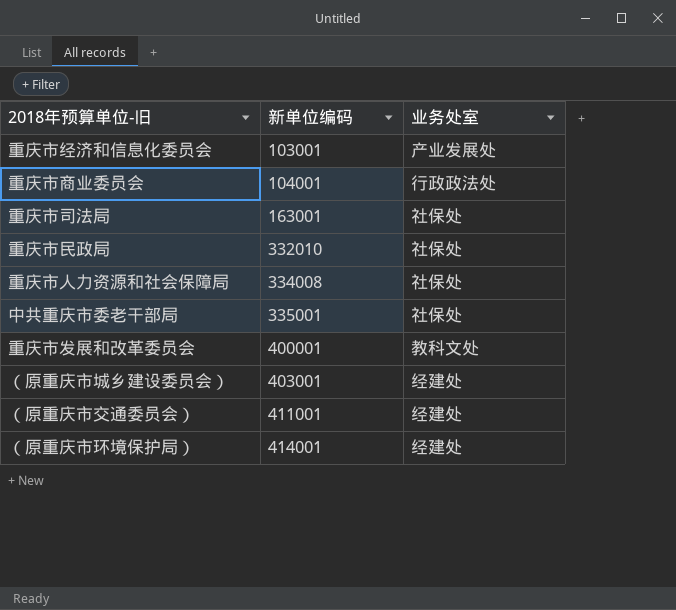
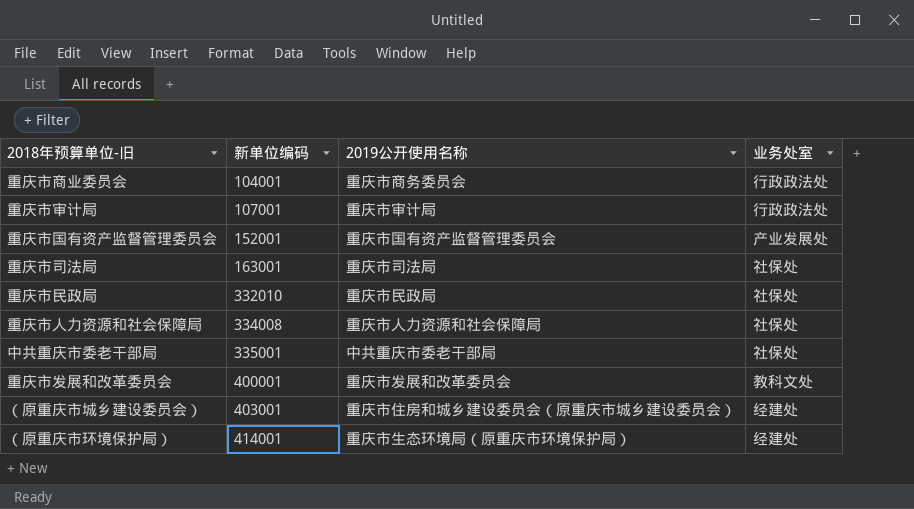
column 2019公开使用名称 | position: none -> 3
row 重庆市经济和信息化委员会: 103001 | 产业发展处 -> none
row （原重庆市交通委员会）: 411001 | 经建处 -> none
row 重庆市审计局: none -> 107001 | 重庆市审计局 | 行政政法处
row 重庆市国有资产监督管理委员会: none -> 152001 | 重庆市国有资产监督管理委员会 | 产业发展处

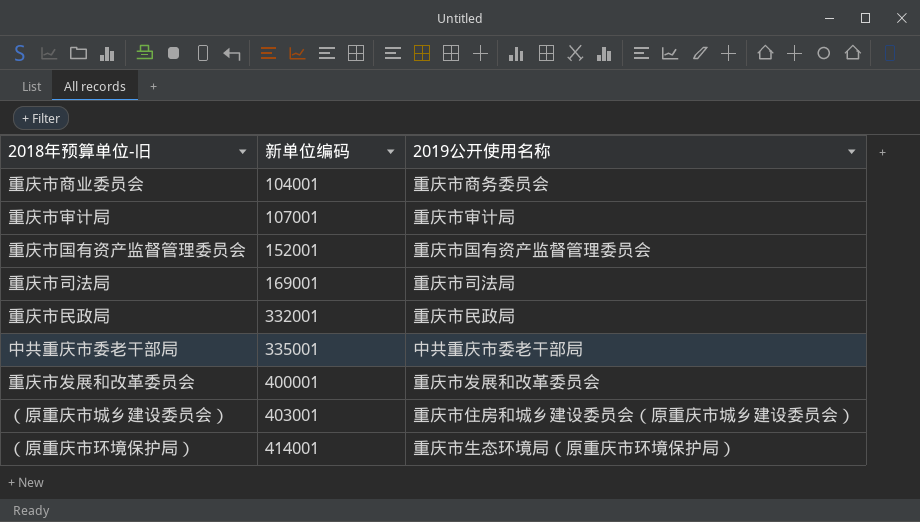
column 业务处室 | position: 4 -> none
row 重庆市人力资源和社会保障局: 334008 | 重庆市人力资源和社会保障局 | 社保处 -> none
重庆市司法局 | 新单位编码: 163001 -> 169001
重庆市民政局 | 新单位编码: 332010 -> 332001

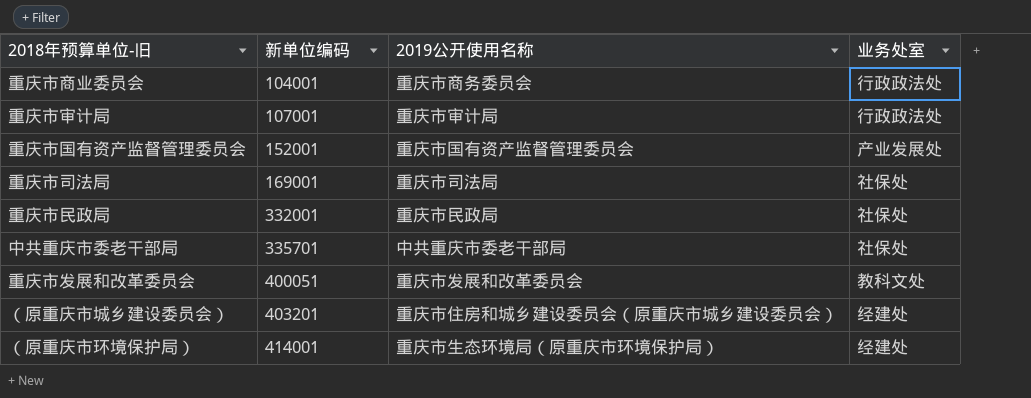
column 业务处室 | position: none -> 4
中共重庆市委老干部局 | 新单位编码: 335001 -> 335701
重庆市发展和改革委员会 | 新单位编码: 400001 -> 400051
（原重庆市城乡建设委员会） | 新单位编码: 403001 -> 403201

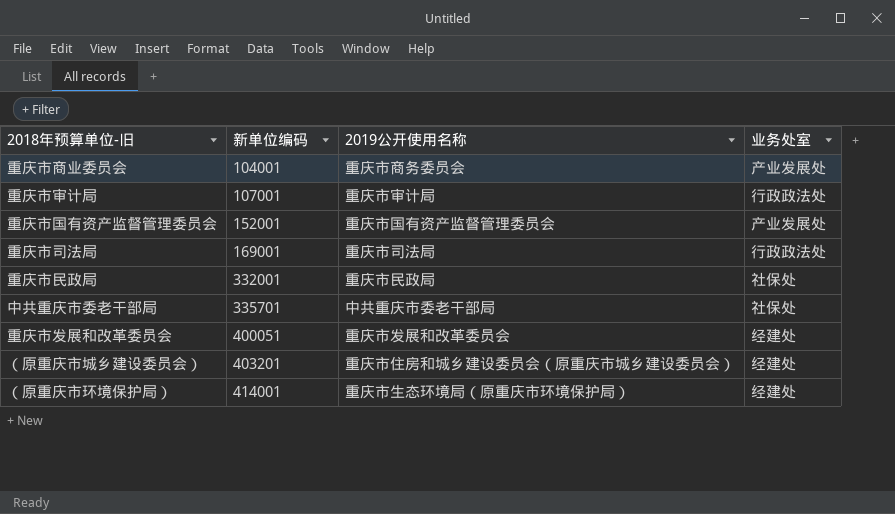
重庆市商业委员会 | 业务处室: 行政政法处 -> 产业发展处
重庆市司法局 | 业务处室: 社保处 -> 行政政法处
重庆市发展和改革委员会 | 业务处室: 教科文处 -> 经建处

